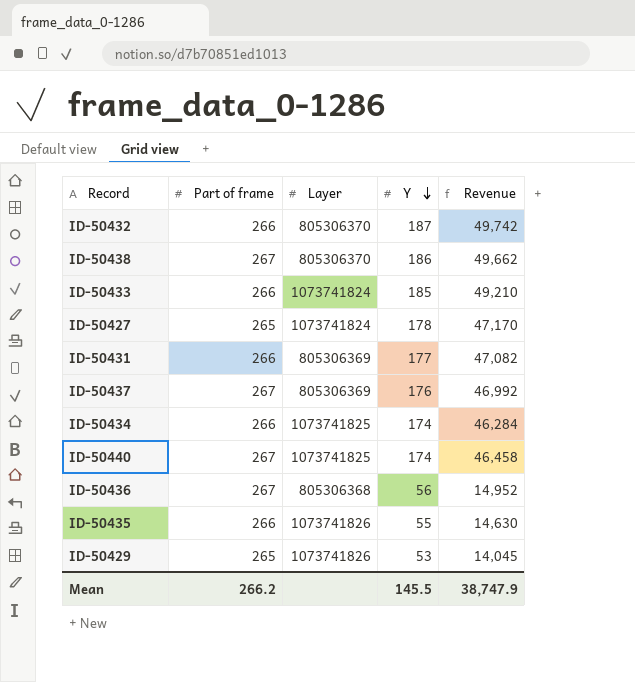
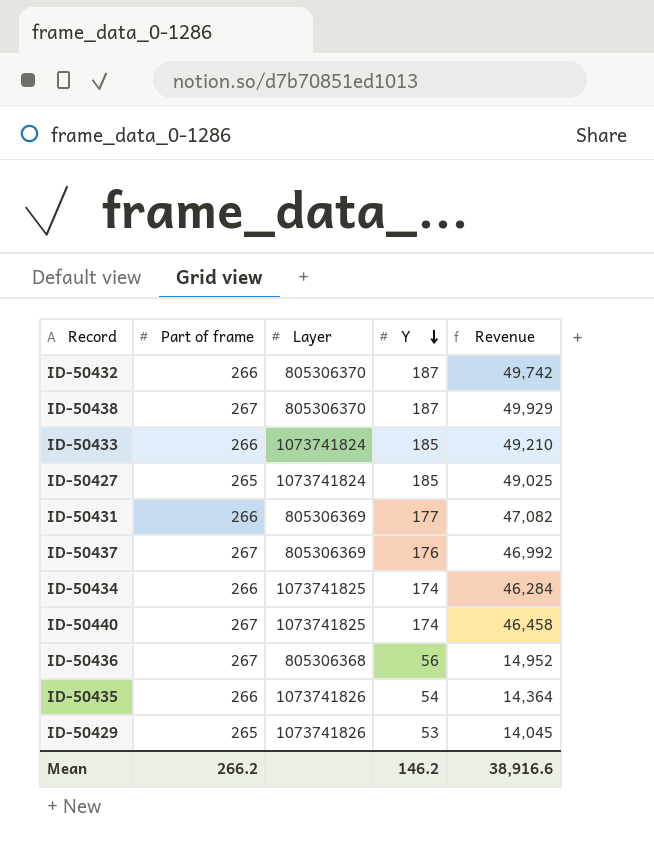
ID-50438 | Y: 186 -> 187
ID-50438 | Revenue: 49,662 -> 49,929
ID-50427 | Y: 178 -> 185
ID-50427 | Revenue: 47,170 -> 49,025
ID-50435 | Y: 55 -> 54
ID-50435 | Revenue: 14,630 -> 14,364
Mean | Y: 145.5 -> 146.2
Mean | Revenue: 38,747.9 -> 38,916.6

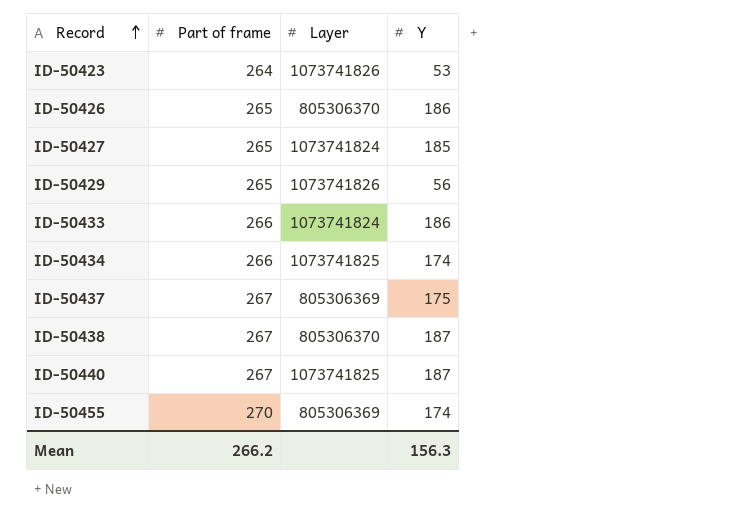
row order: Y descending -> Record ascending
column Revenue | formula: [Part of frame] * [Y] -> none
row ID-50432: 266 | 805306370 | 187 | 49,742 -> none
row ID-50431: 266 | 805306369 | 177 | 47,082 -> none
row ID-50436: 267 | 805306368 | 56 | 14,952 -> none
row ID-50435: 266 | 1073741826 | 54 | 14,364 -> none
row ID-50423: none -> 264 | 1073741826 | 53
row ID-50426: none -> 265 | 805306370 | 186
ID-50429 | Y: 53 -> 56
ID-50433 | Y: 185 -> 186
ID-50437 | Y: 176 -> 175
ID-50440 | Y: 174 -> 187
row ID-50455: none -> 270 | 805306369 | 174
Mean | Y: 146.2 -> 156.3

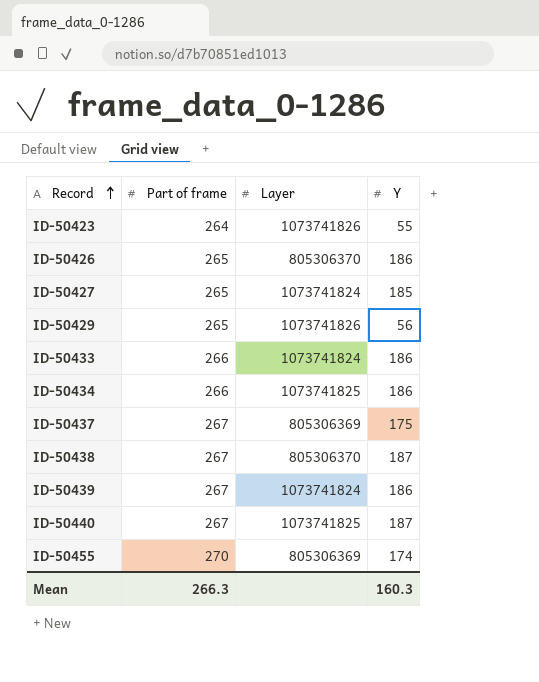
ID-50423 | Y: 53 -> 55
ID-50434 | Y: 174 -> 186
row ID-50439: none -> 267 | 1073741824 | 186
Mean | Part of frame: 266.2 -> 266.3
Mean | Y: 156.3 -> 160.3

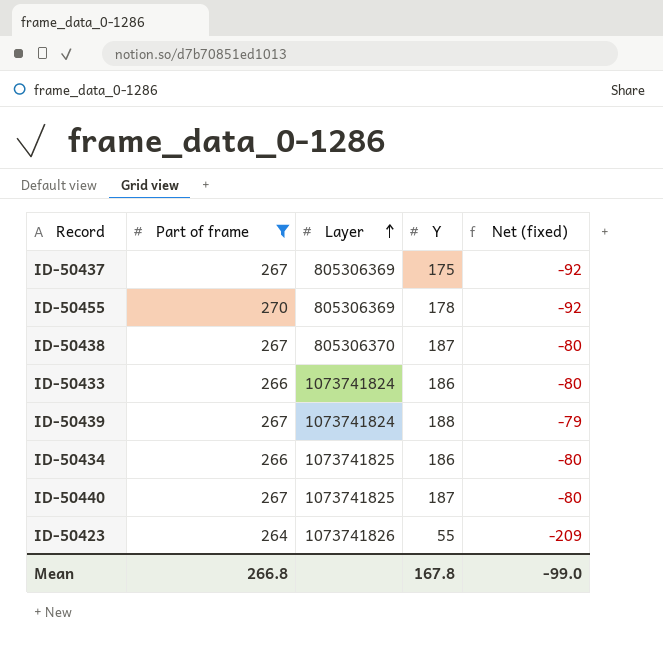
filter: none -> Part of frame != 265
row order: Record ascending -> Layer ascending
column Net (fixed) | formula: none -> [Y] - [Part of frame]
ID-50455 | Y: 174 -> 178
ID-50439 | Y: 186 -> 188
Mean | Part of frame: 266.3 -> 266.8
Mean | Y: 160.3 -> 167.8

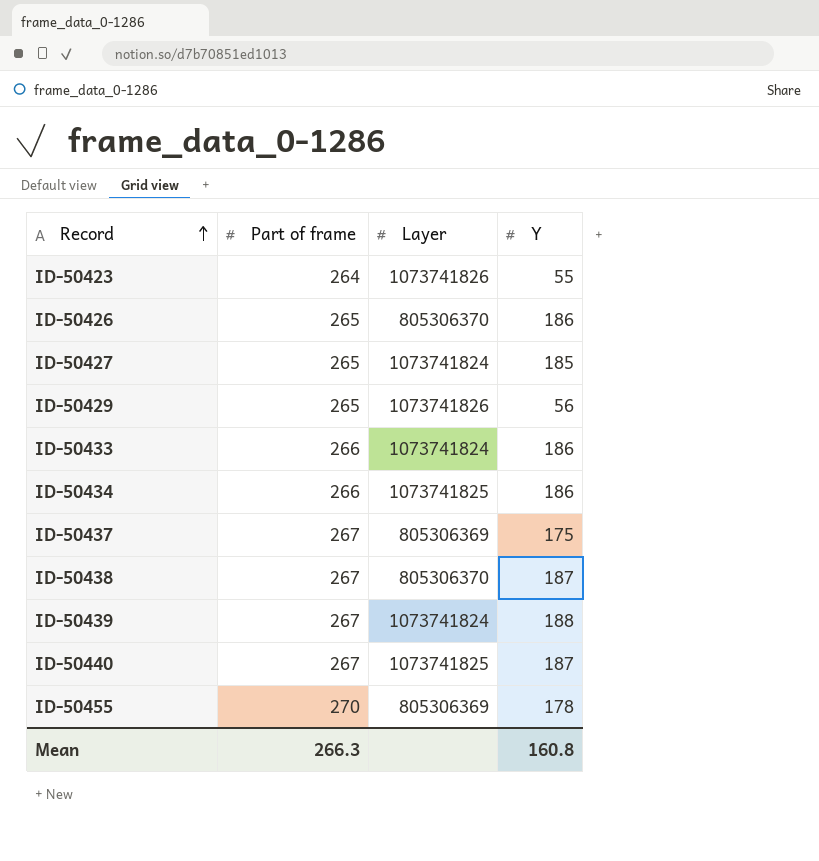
filter: Part of frame != 265 -> none
row order: Layer ascending -> Record ascending
column Net (fixed) | formula: [Y] - [Part of frame] -> none
Mean | Part of frame: 266.8 -> 266.3
Mean | Y: 167.8 -> 160.8

